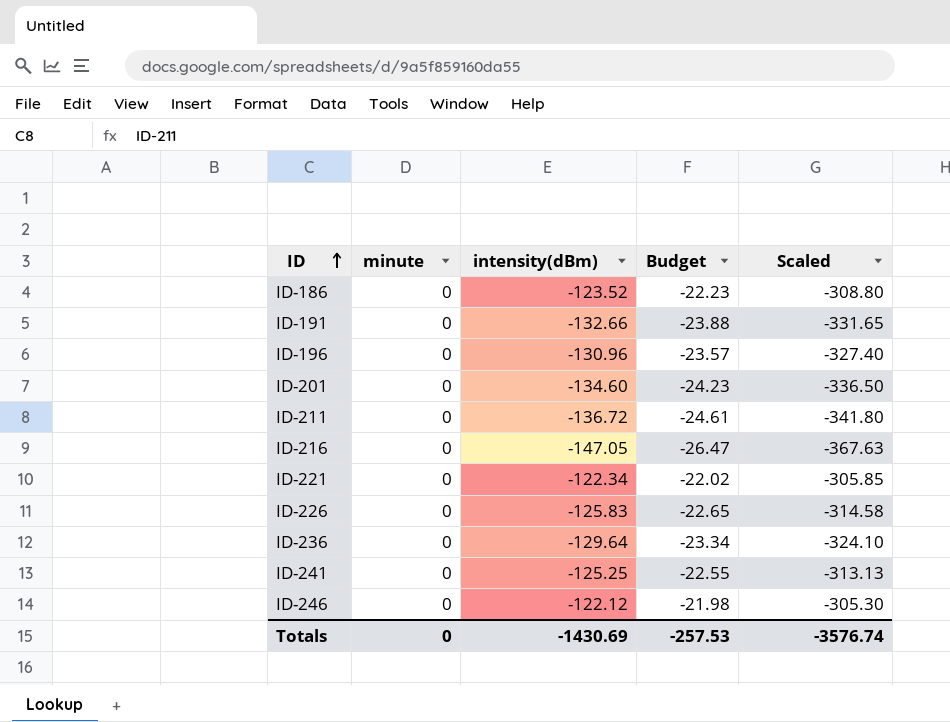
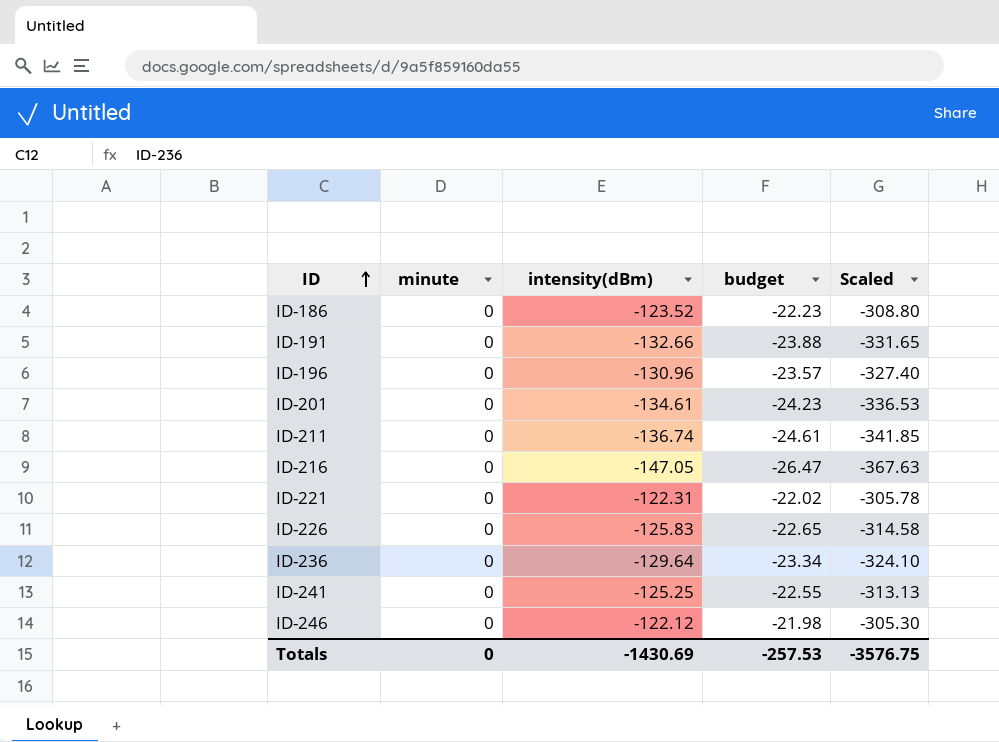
column name: Budget -> budget
ID-201 | intensity(dBm): -134.60 -> -134.61
ID-201 | Scaled: -336.50 -> -336.53
ID-211 | intensity(dBm): -136.72 -> -136.74
ID-211 | Scaled: -341.80 -> -341.85
ID-221 | intensity(dBm): -122.34 -> -122.31
ID-221 | Scaled: -305.85 -> -305.78
Totals | Scaled: -3576.74 -> -3576.75

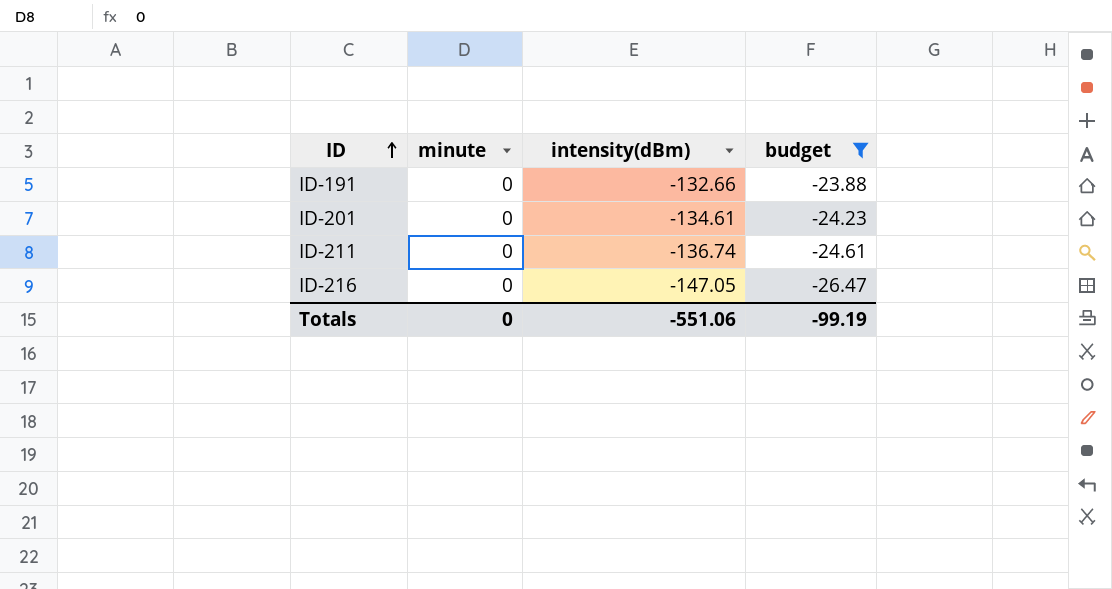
filter: none -> budget <= -23.88
column Scaled | formula: [intensity(dBm)] * 2.5 -> none
Totals | intensity(dBm): -1430.69 -> -551.06
Totals | budget: -257.53 -> -99.19

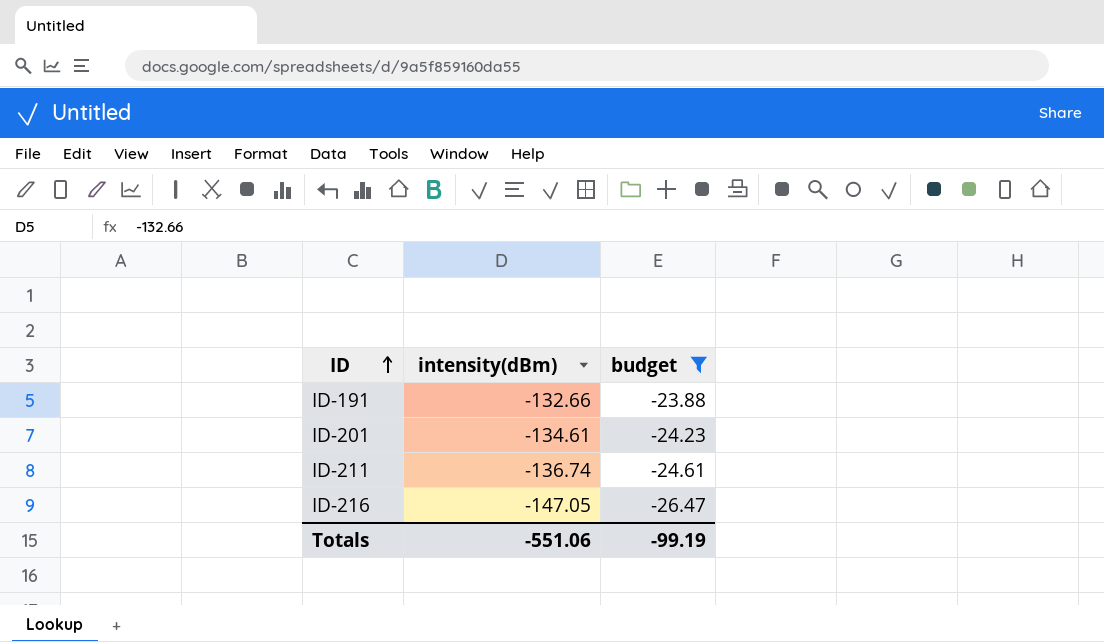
column minute | position: 2 -> none

